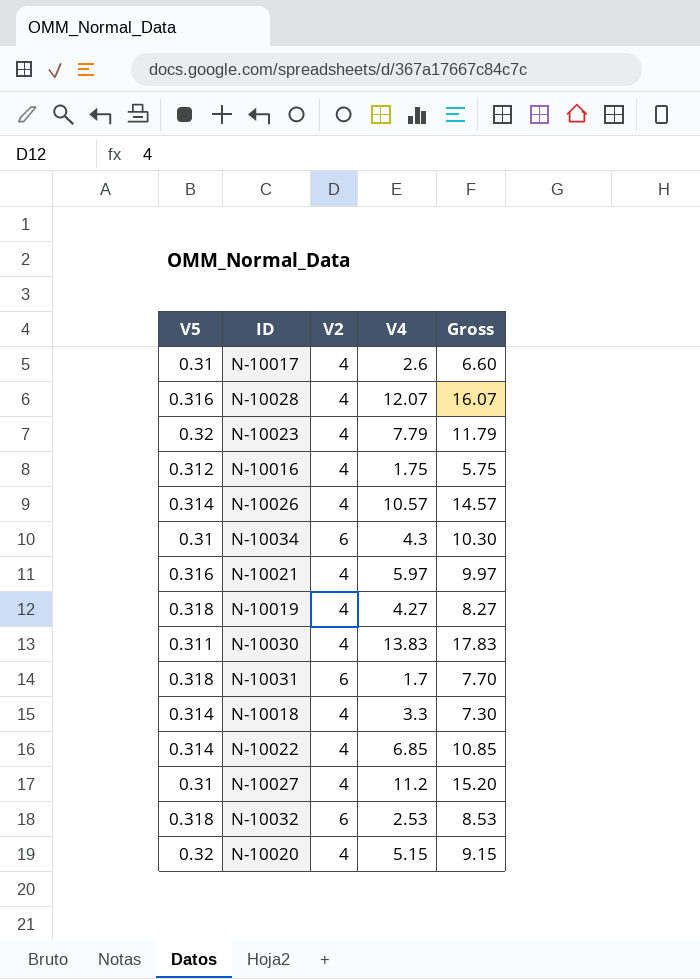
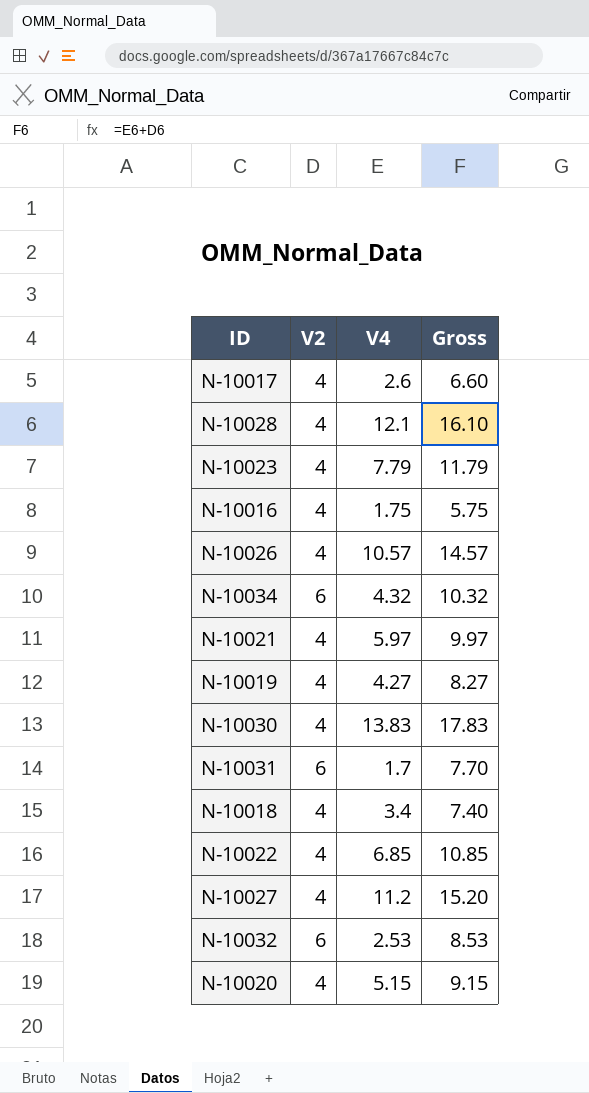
column V5 | position: 1 -> none
N-10028 | V4: 12.07 -> 12.1
N-10028 | Gross: 16.07 -> 16.10
N-10034 | V4: 4.3 -> 4.32
N-10034 | Gross: 10.30 -> 10.32
N-10018 | V4: 3.3 -> 3.4
N-10018 | Gross: 7.30 -> 7.40

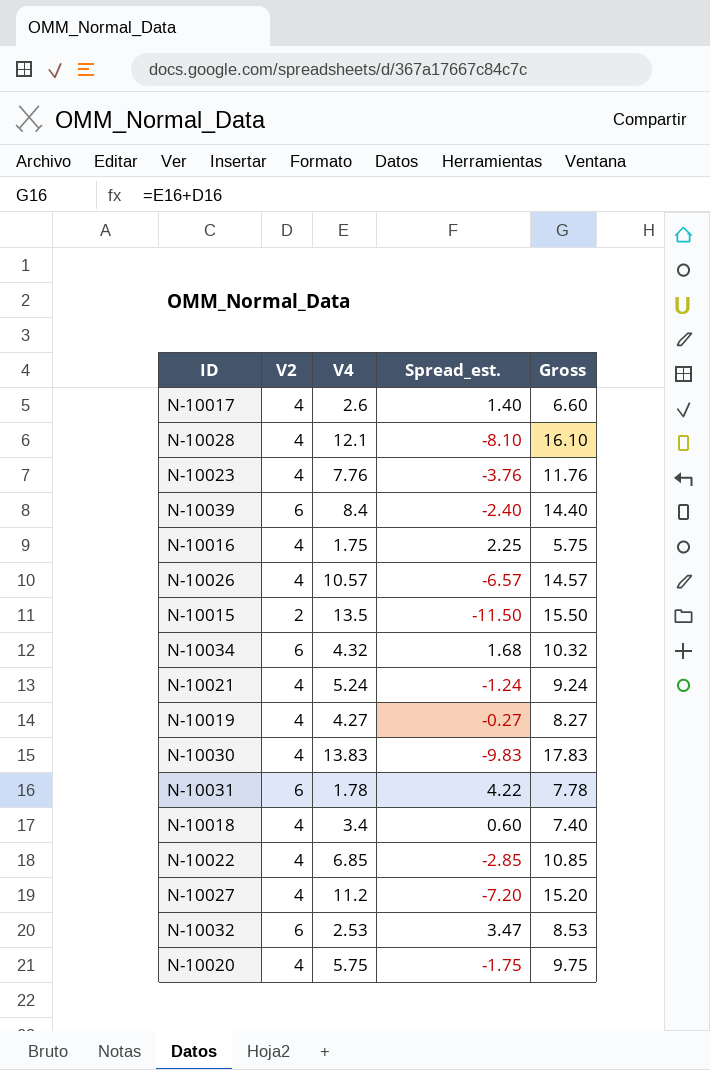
column Spread_est. | formula: none -> [V2] - [V4]
N-10023 | V4: 7.79 -> 7.76
N-10023 | Gross: 11.79 -> 11.76
row N-10039: none -> 6 | 8.4 | -2.40 | 14.40
row N-10015: none -> 2 | 13.5 | -11.50 | 15.50
N-10021 | V4: 5.97 -> 5.24
N-10021 | Gross: 9.97 -> 9.24
N-10031 | V4: 1.7 -> 1.78
N-10031 | Gross: 7.70 -> 7.78
N-10020 | V4: 5.15 -> 5.75
N-10020 | Gross: 9.15 -> 9.75

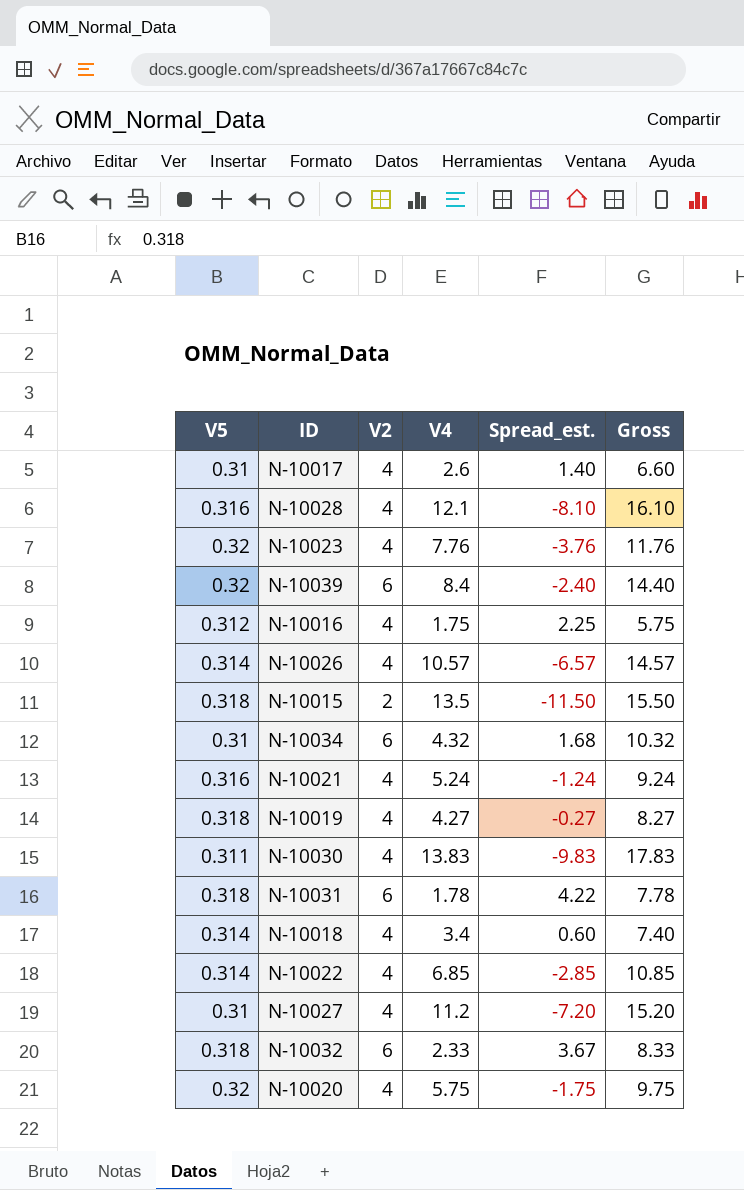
column V5 | position: none -> 1
N-10032 | V4: 2.53 -> 2.33
N-10032 | Spread_est.: 3.47 -> 3.67
N-10032 | Gross: 8.53 -> 8.33

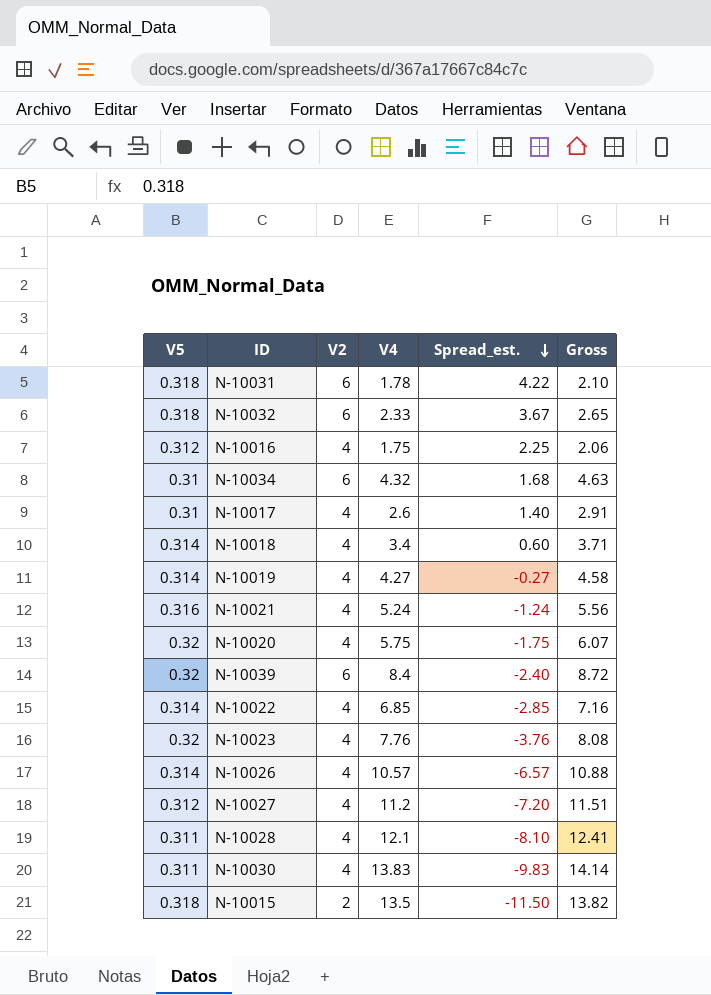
row order: none -> Spread_est. descending
column Gross | formula: [V2] + [V4] -> [V5] + [V4]
N-10019 | V5: 0.318 -> 0.314
N-10027 | V5: 0.31 -> 0.312
N-10028 | V5: 0.316 -> 0.311

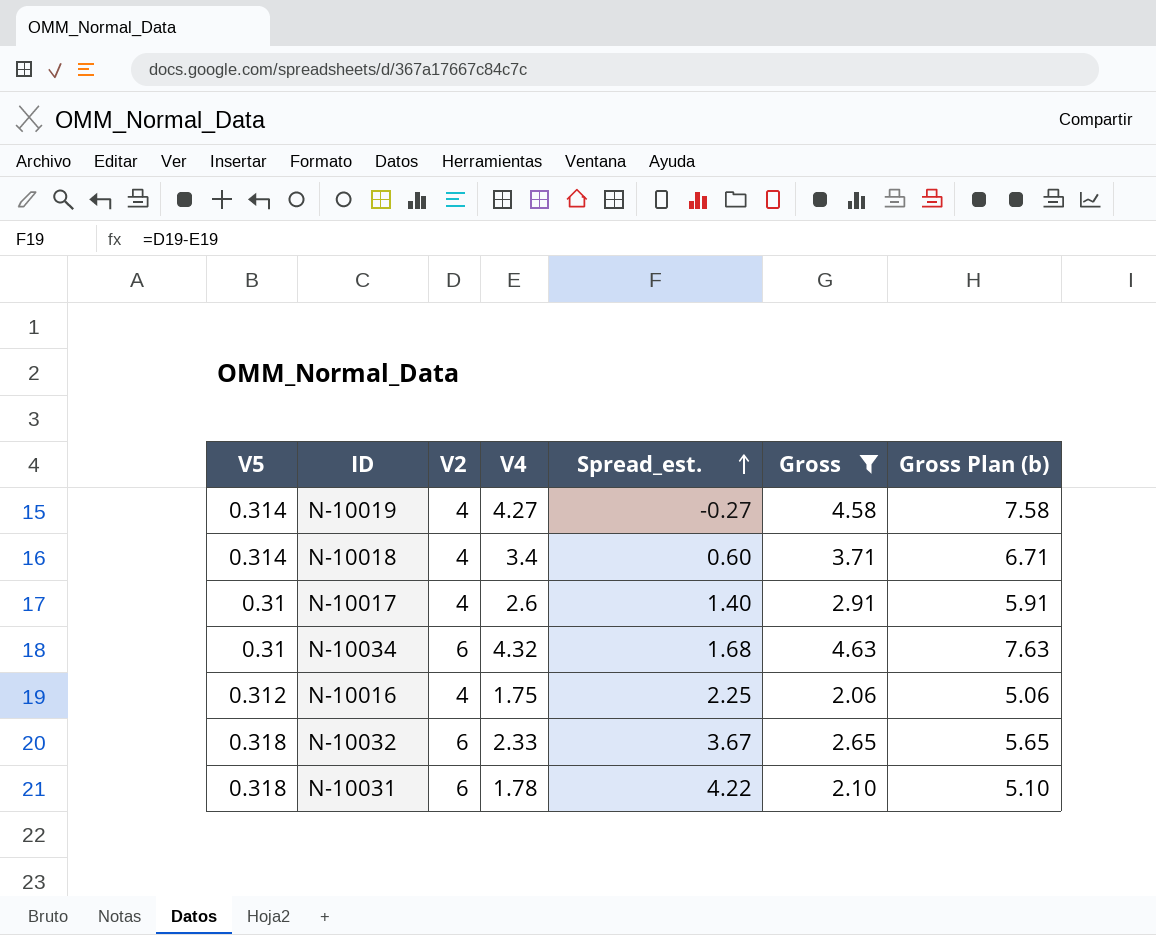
filter: none -> Gross <= 4.63
row order: Spread_est. descending -> Spread_est. ascending
column Gross Plan (b) | formula: none -> [Gross] + 3

